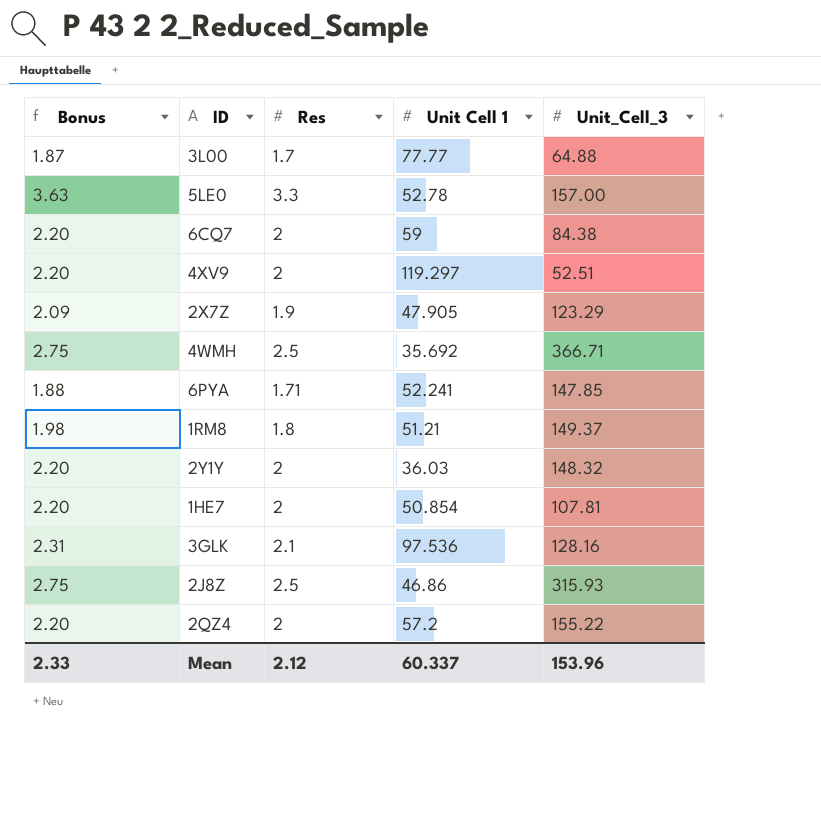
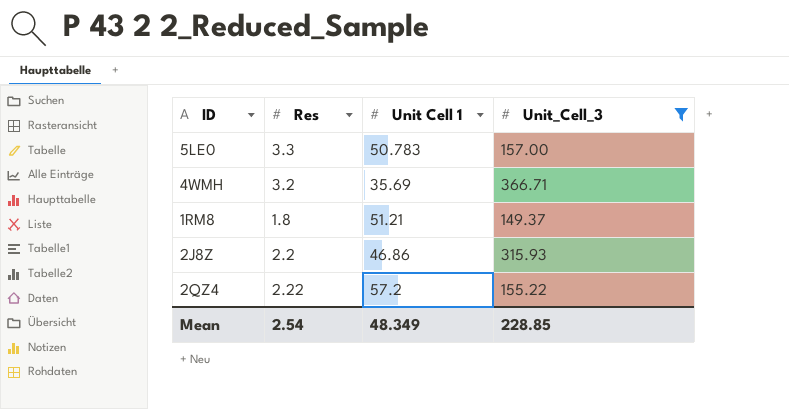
filter: none -> Unit_Cell_3 >= 149.37
column Bonus | formula: [Res] * 1.1 -> none
5LE0 | Unit Cell 1: 52.78 -> 50.783
4WMH | Res: 2.5 -> 3.2
4WMH | Unit Cell 1: 35.692 -> 35.69
2J8Z | Res: 2.5 -> 2.2
2QZ4 | Res: 2 -> 2.22
Mean | Res: 2.12 -> 2.54
Mean | Unit Cell 1: 60.337 -> 48.349
Mean | Unit_Cell_3: 153.96 -> 228.85

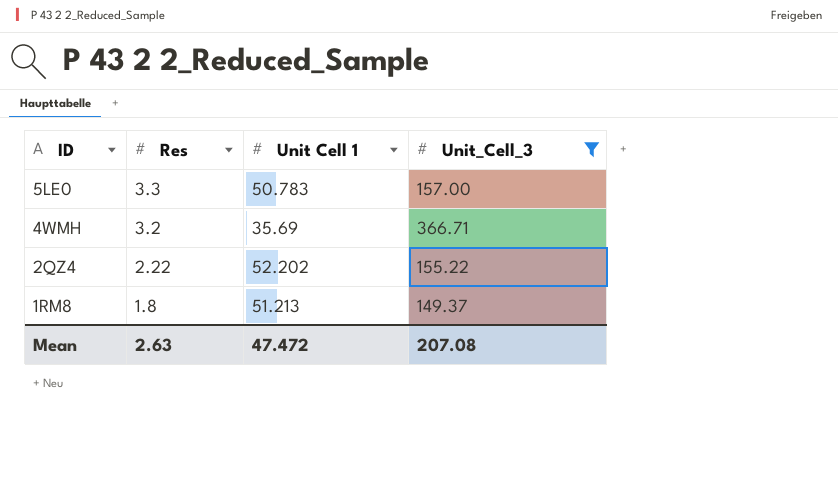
row order: none -> ID descending
row 2J8Z: 2.2 | 46.86 | 315.93 -> none
2QZ4 | Unit Cell 1: 57.2 -> 52.202
1RM8 | Unit Cell 1: 51.21 -> 51.213
Mean | Res: 2.54 -> 2.63
Mean | Unit Cell 1: 48.349 -> 47.472
Mean | Unit_Cell_3: 228.85 -> 207.08

